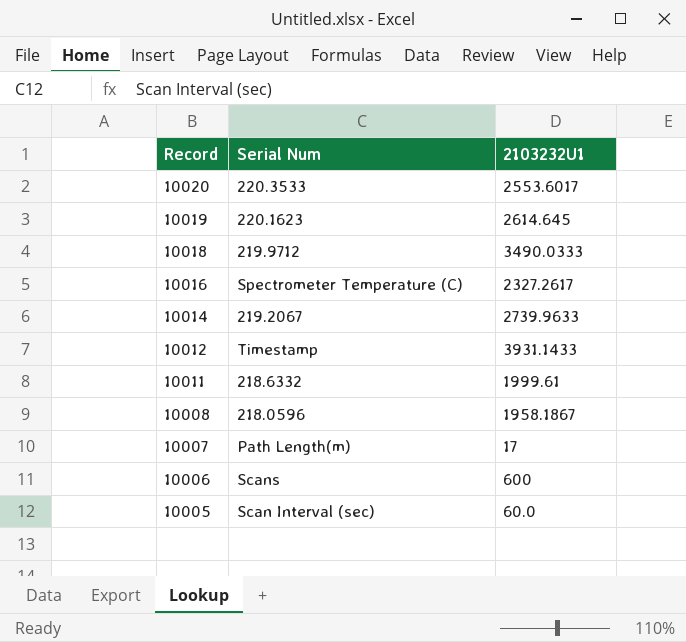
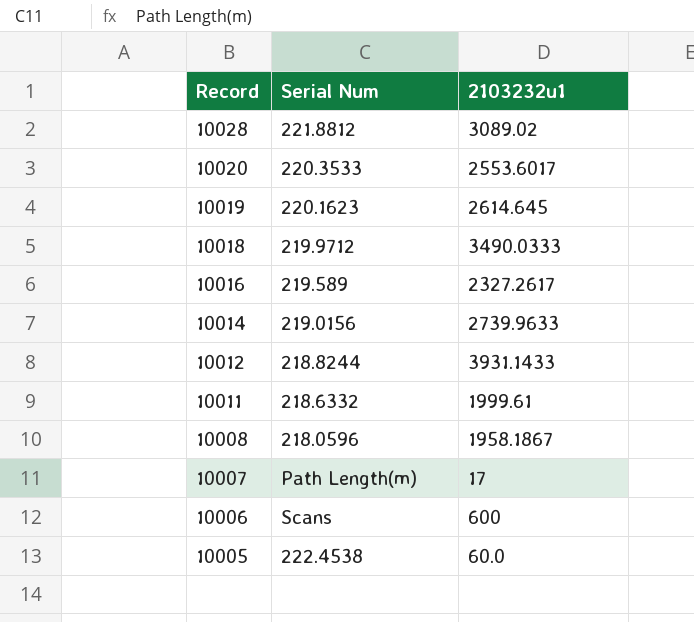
column name: 2103232U1 -> 2103232u1
row 10028: none -> 221.8812 | 3089.02
10016 | Serial Num: Spectrometer Temperature (C) -> 219.589
10014 | Serial Num: 219.2067 -> 219.0156
10012 | Serial Num: Timestamp -> 218.8244
10005 | Serial Num: Scan Interval (sec) -> 222.4538

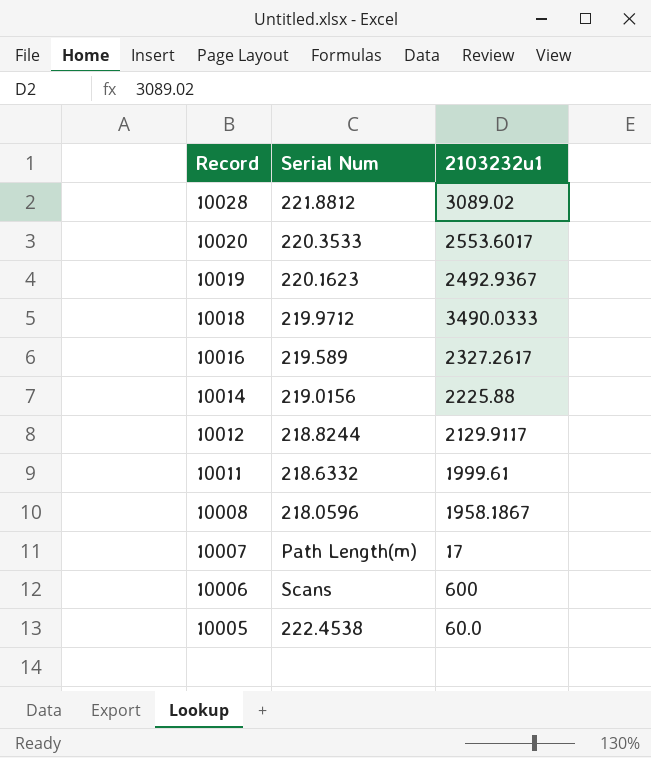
10019 | 2103232u1: 2614.645 -> 2492.9367
10014 | 2103232u1: 2739.9633 -> 2225.88
10012 | 2103232u1: 3931.1433 -> 2129.9117

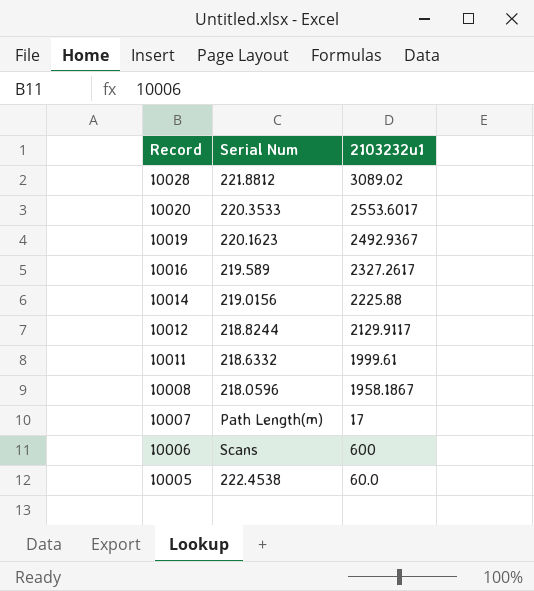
row 10018: 219.9712 | 3490.0333 -> none

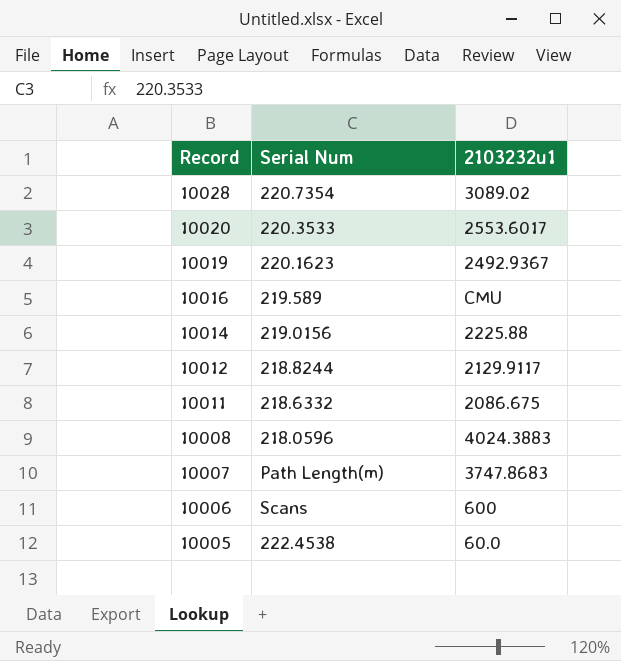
10028 | Serial Num: 221.8812 -> 220.7354
10016 | 2103232u1: 2327.2617 -> CMU
10011 | 2103232u1: 1999.61 -> 2086.675
10008 | 2103232u1: 1958.1867 -> 4024.3883
10007 | 2103232u1: 17 -> 3747.8683

